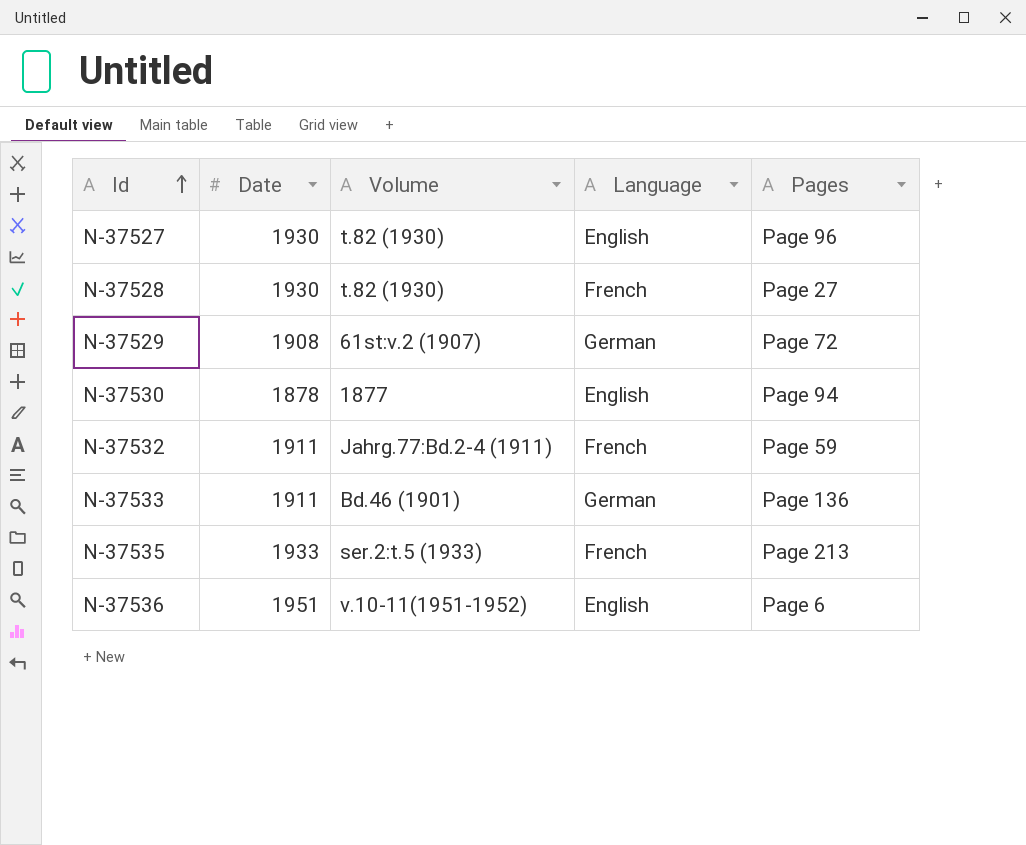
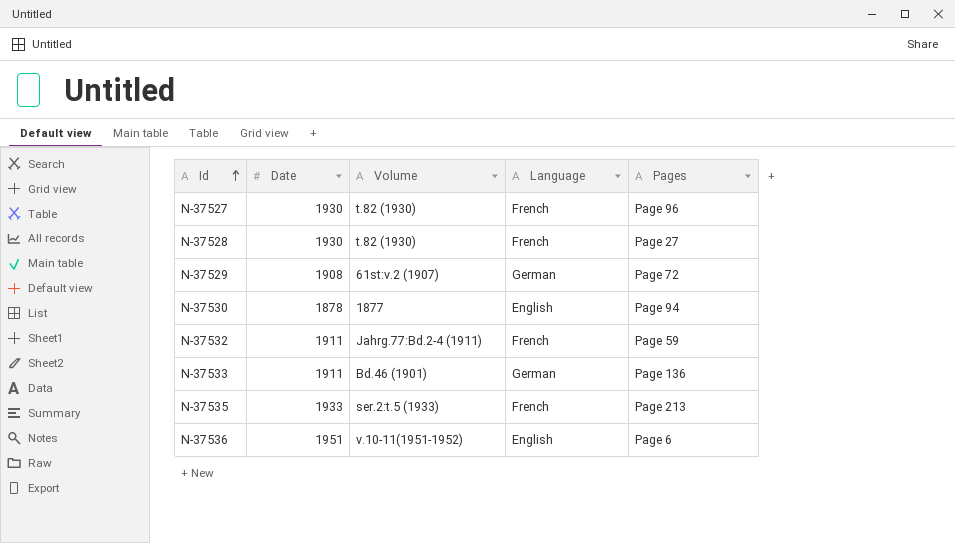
N-37527 | Language: English -> French

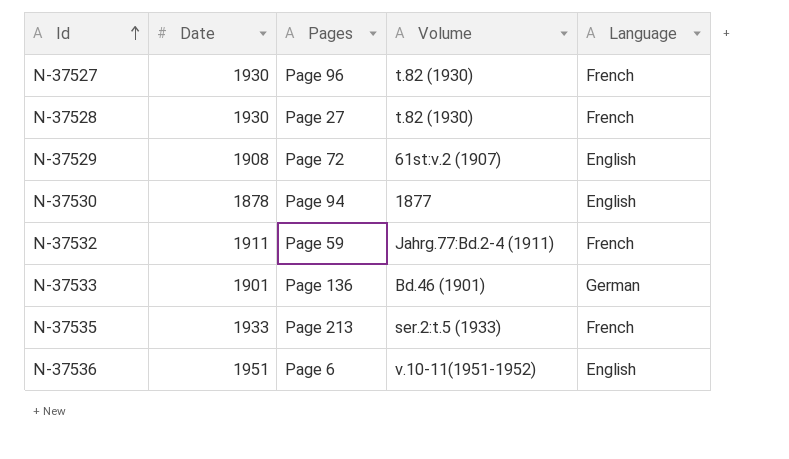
column Pages | position: 5 -> 3
N-37529 | Language: German -> English
N-37533 | Date: 1911 -> 1901

